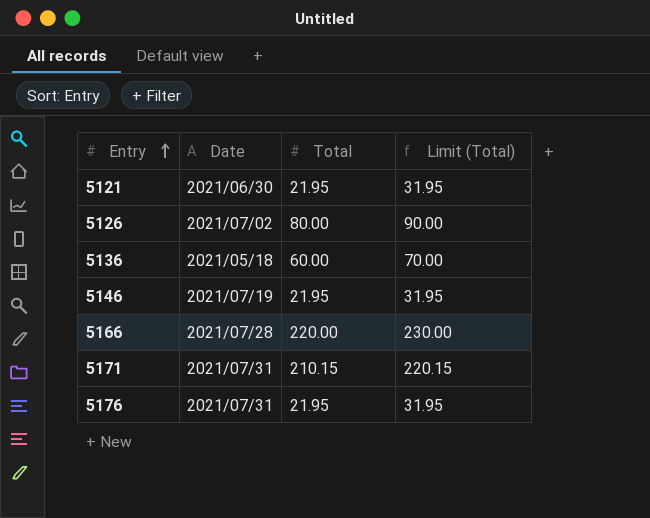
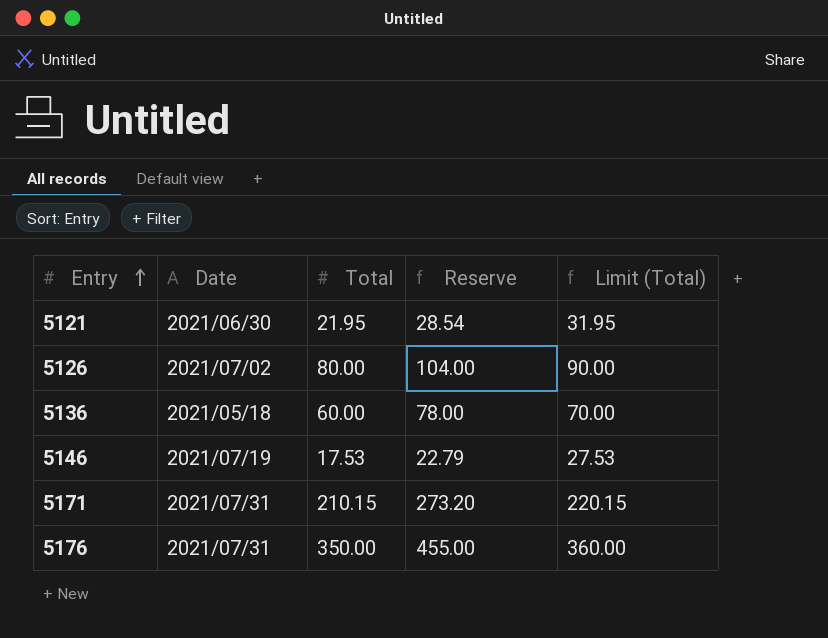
column Reserve | formula: none -> [Total] * 1.3
row 5166: 2021/07/28 | 220.00 | 230.00 -> none
5146 | Total: 21.95 -> 17.53
5146 | Limit (Total): 31.95 -> 27.53
5176 | Total: 21.95 -> 350.00
5176 | Limit (Total): 31.95 -> 360.00

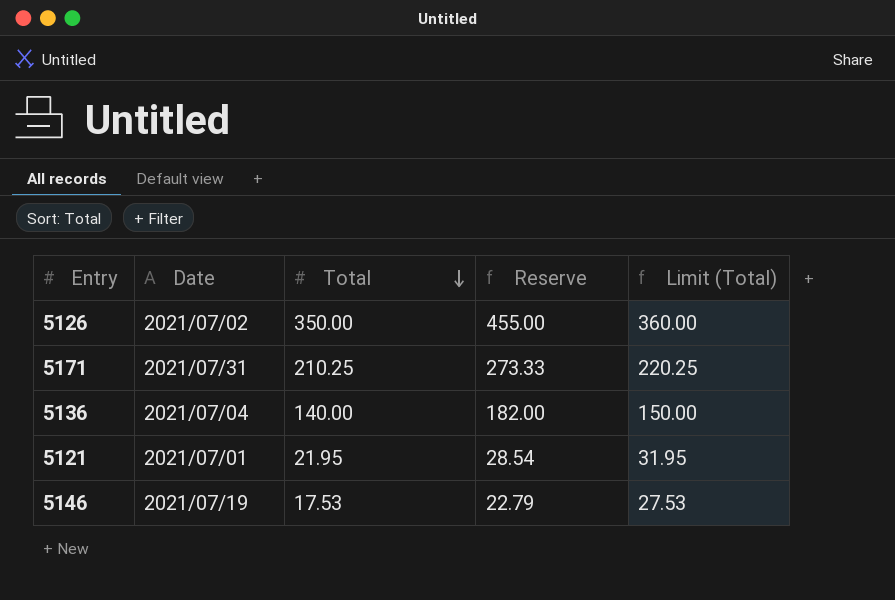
row order: Entry ascending -> Total descending
row 5176: 2021/07/31 | 350.00 | 455.00 | 360.00 -> none
5126 | Total: 80.00 -> 350.00
5126 | Reserve: 104.00 -> 455.00
5126 | Limit (Total): 90.00 -> 360.00
5171 | Total: 210.15 -> 210.25
5171 | Reserve: 273.20 -> 273.33
5171 | Limit (Total): 220.15 -> 220.25
5136 | Date: 2021/05/18 -> 2021/07/04
5136 | Total: 60.00 -> 140.00
5136 | Reserve: 78.00 -> 182.00
5136 | Limit (Total): 70.00 -> 150.00
5121 | Date: 2021/06/30 -> 2021/07/01

